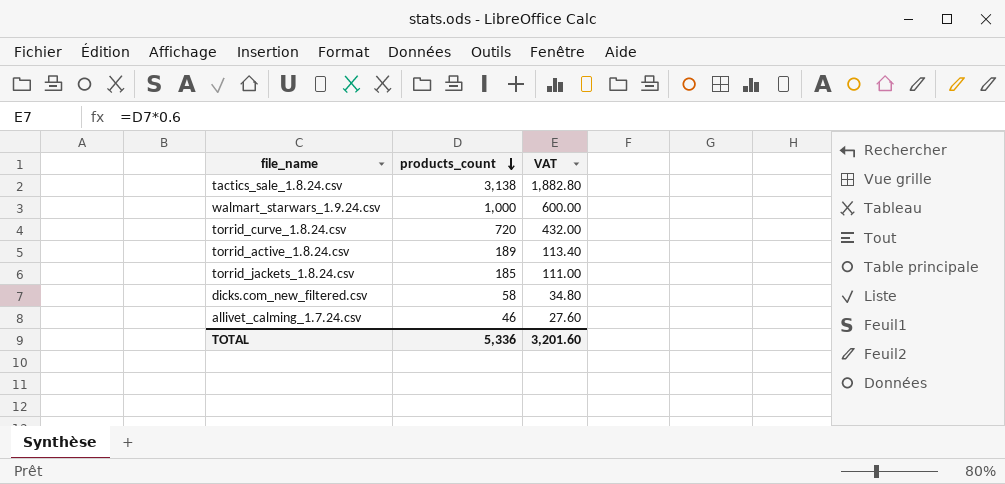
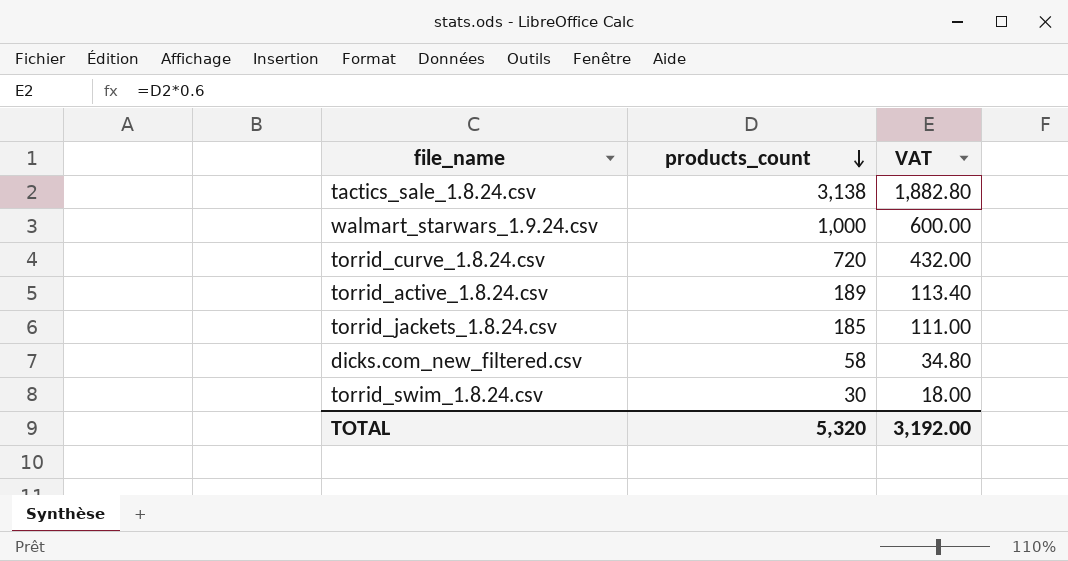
row allivet_calming_1.7.24.csv: 46 | 27.60 -> none
row torrid_swim_1.8.24.csv: none -> 30 | 18.00
TOTAL | products_count: 5,336 -> 5,320
TOTAL | VAT: 3,201.60 -> 3,192.00

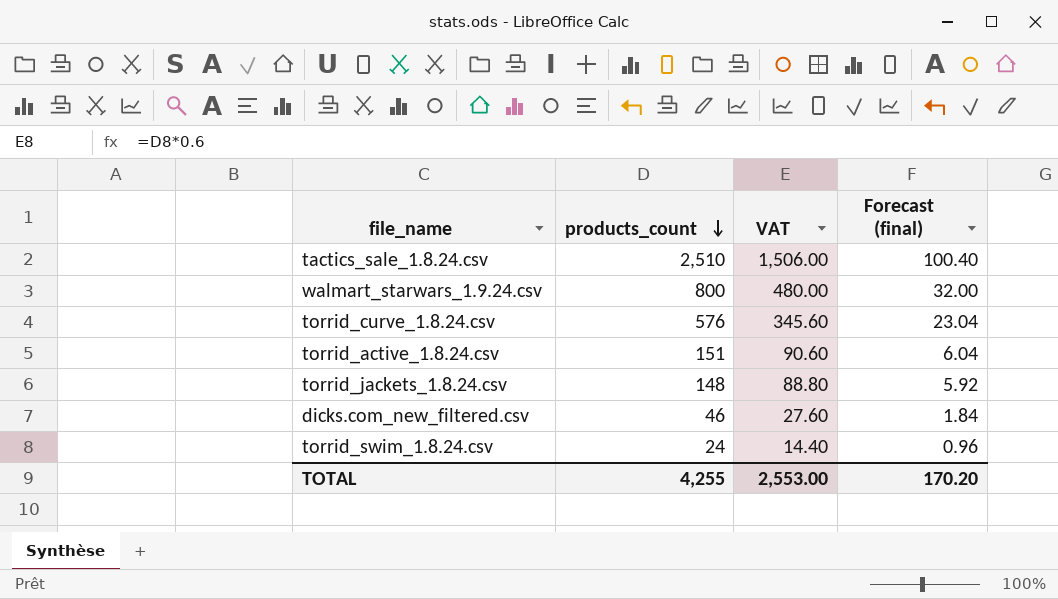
column Forecast (final) | formula: none -> [products_count] * 0.04
tactics_sale_1.8.24.csv | products_count: 3,138 -> 2,510
tactics_sale_1.8.24.csv | VAT: 1,882.80 -> 1,506.00
walmart_starwars_1.9.24.csv | products_count: 1,000 -> 800
walmart_starwars_1.9.24.csv | VAT: 600.00 -> 480.00
torrid_curve_1.8.24.csv | products_count: 720 -> 576
torrid_curve_1.8.24.csv | VAT: 432.00 -> 345.60
torrid_active_1.8.24.csv | products_count: 189 -> 151
torrid_active_1.8.24.csv | VAT: 113.40 -> 90.60
torrid_jackets_1.8.24.csv | products_count: 185 -> 148
torrid_jackets_1.8.24.csv | VAT: 111.00 -> 88.80
dicks.com_new_filtered.csv | products_count: 58 -> 46
dicks.com_new_filtered.csv | VAT: 34.80 -> 27.60
torrid_swim_1.8.24.csv | products_count: 30 -> 24
torrid_swim_1.8.24.csv | VAT: 18.00 -> 14.40
TOTAL | products_count: 5,320 -> 4,255
TOTAL | VAT: 3,192.00 -> 2,553.00

